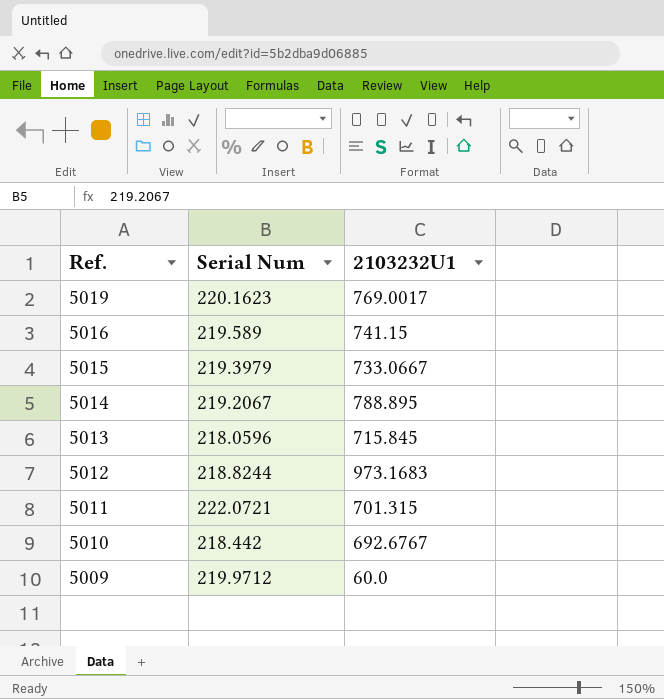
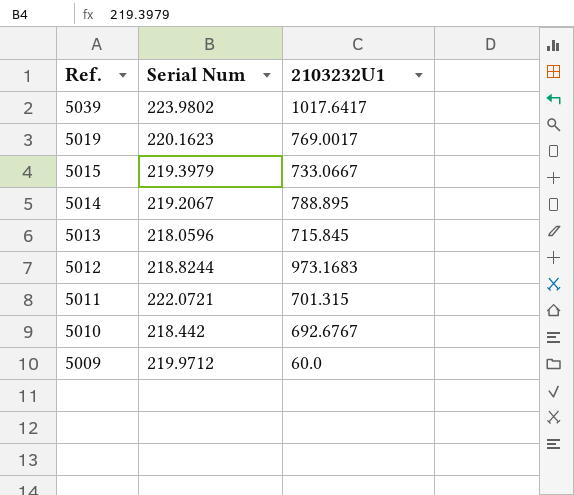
row 5016: 219.589 | 741.15 -> none
row 5039: none -> 223.9802 | 1017.6417

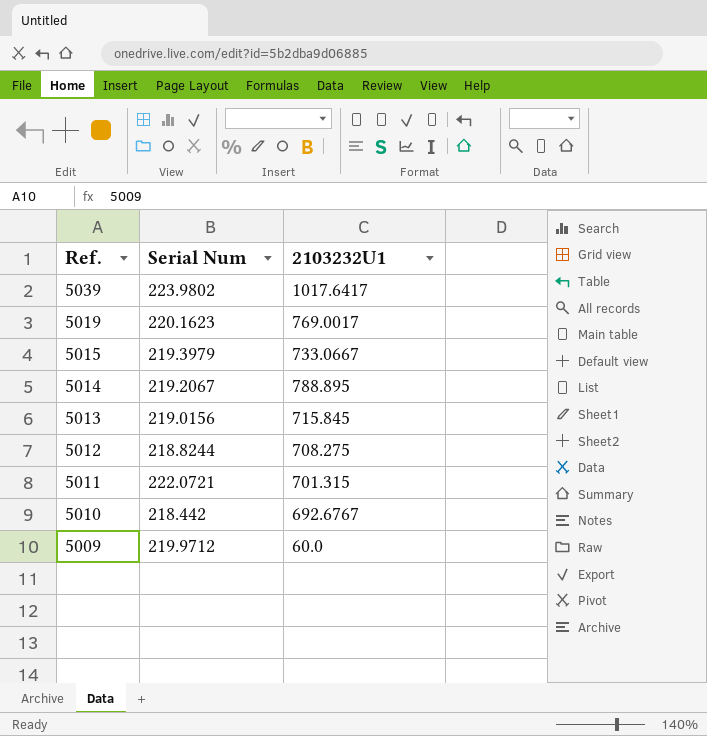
5013 | Serial Num: 218.0596 -> 219.0156
5012 | 2103232U1: 973.1683 -> 708.275

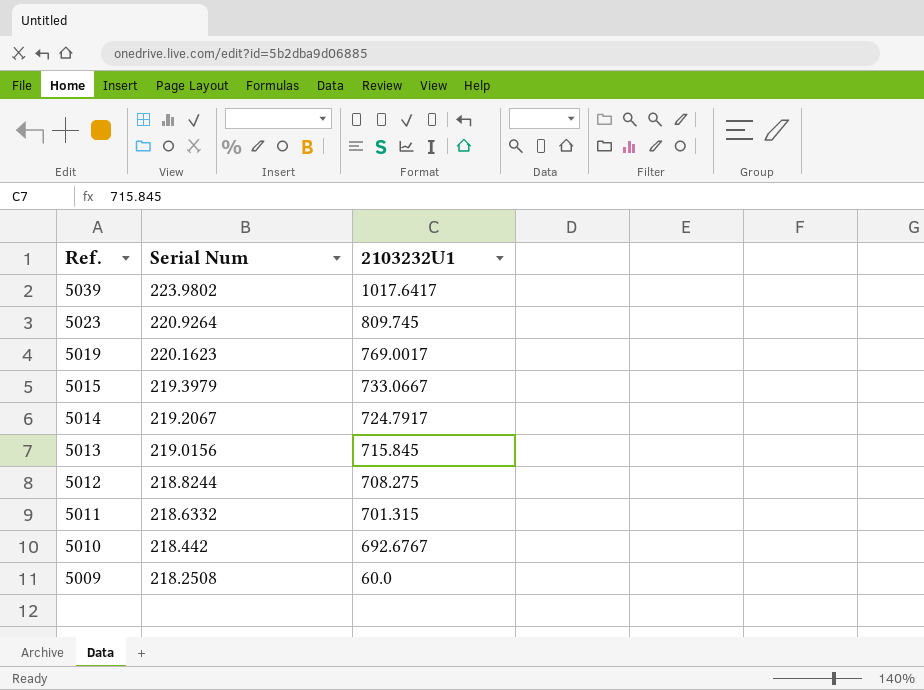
row 5023: none -> 220.9264 | 809.745
5014 | 2103232U1: 788.895 -> 724.7917
5011 | Serial Num: 222.0721 -> 218.6332
5009 | Serial Num: 219.9712 -> 218.2508

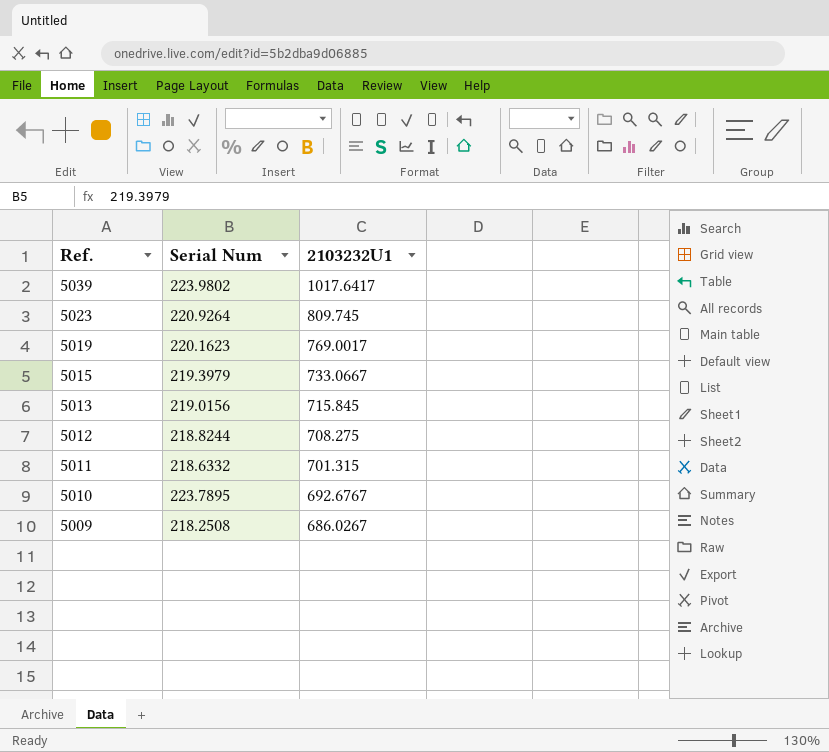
row 5014: 219.2067 | 724.7917 -> none
5010 | Serial Num: 218.442 -> 223.7895
5009 | 2103232U1: 60.0 -> 686.0267

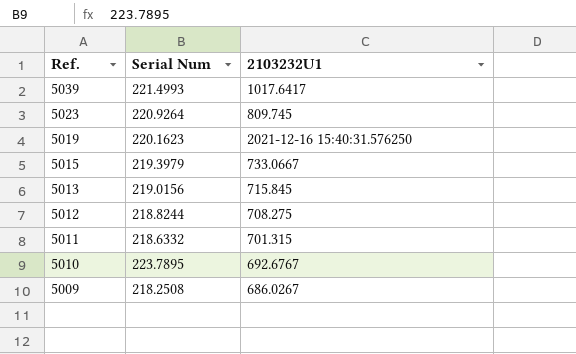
5039 | Serial Num: 223.9802 -> 221.4993
5019 | 2103232U1: 769.0017 -> 2021-12-16 15:40:31.576250

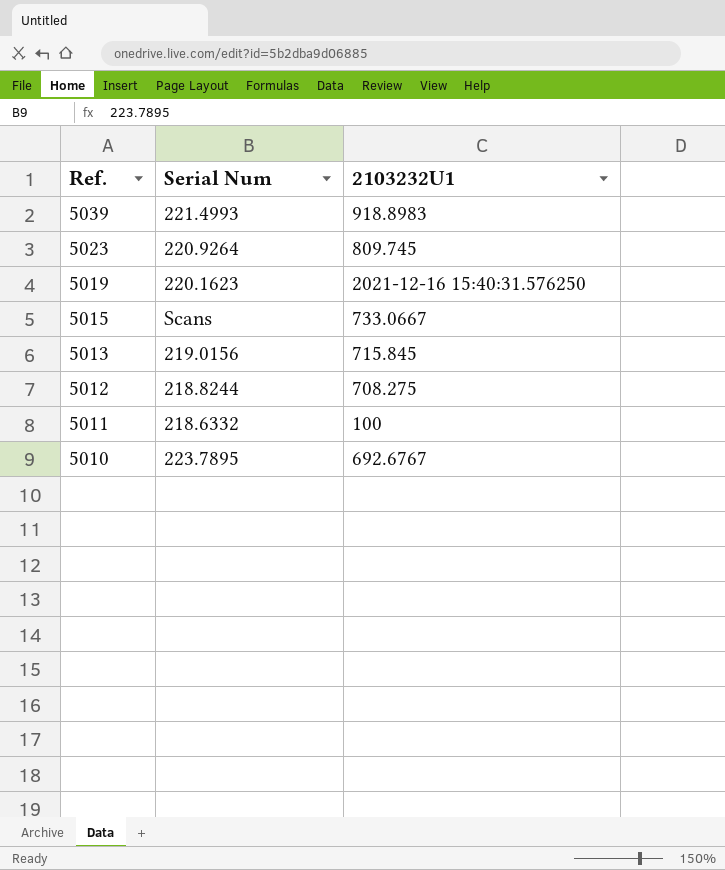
row 5009: 218.2508 | 686.0267 -> none
5039 | 2103232U1: 1017.6417 -> 918.8983
5015 | Serial Num: 219.3979 -> Scans
5011 | 2103232U1: 701.315 -> 100

